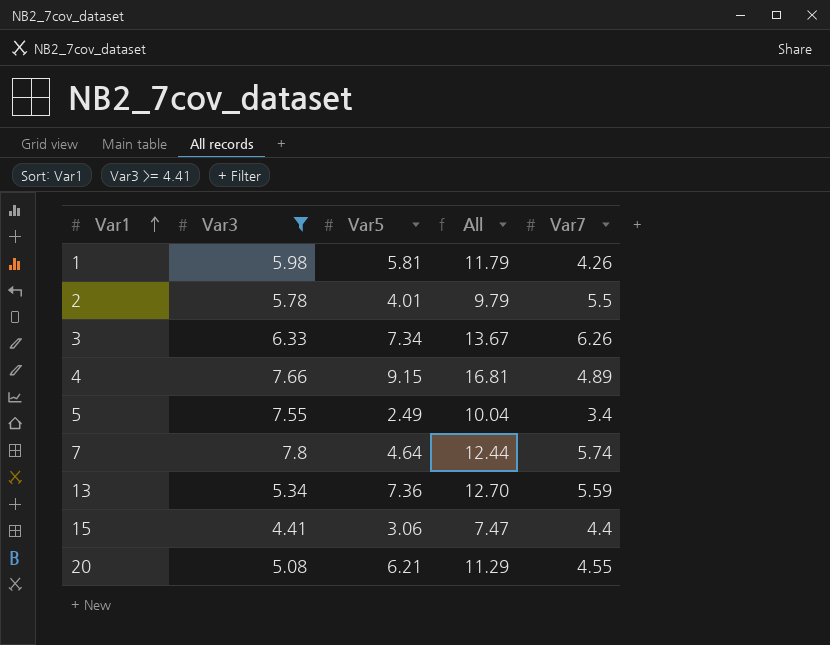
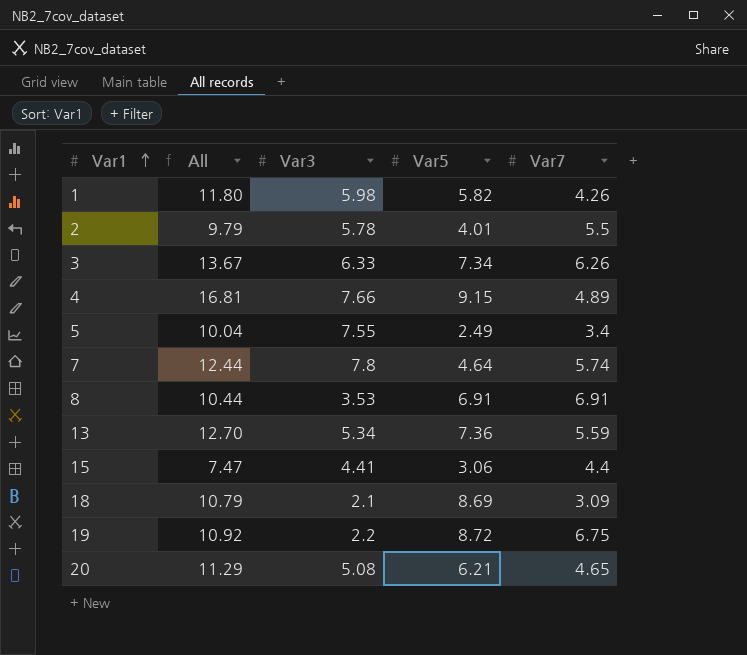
filter: Var3 >= 4.41 -> none
column All | position: 4 -> 2
1 | All: 11.79 -> 11.80
1 | Var5: 5.81 -> 5.82
20 | Var7: 4.55 -> 4.65

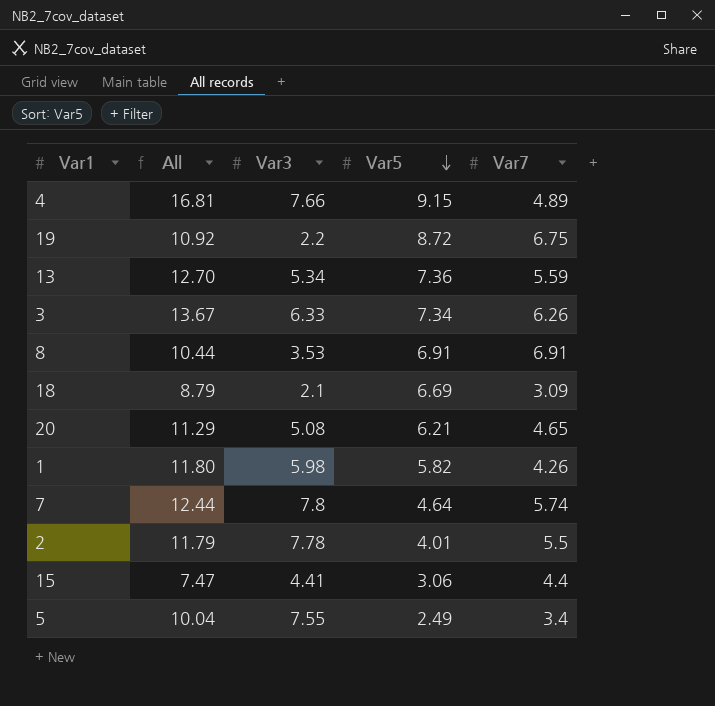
row order: Var1 ascending -> Var5 descending
18 | All: 10.79 -> 8.79
18 | Var5: 8.69 -> 6.69
2 | All: 9.79 -> 11.79
2 | Var3: 5.78 -> 7.78

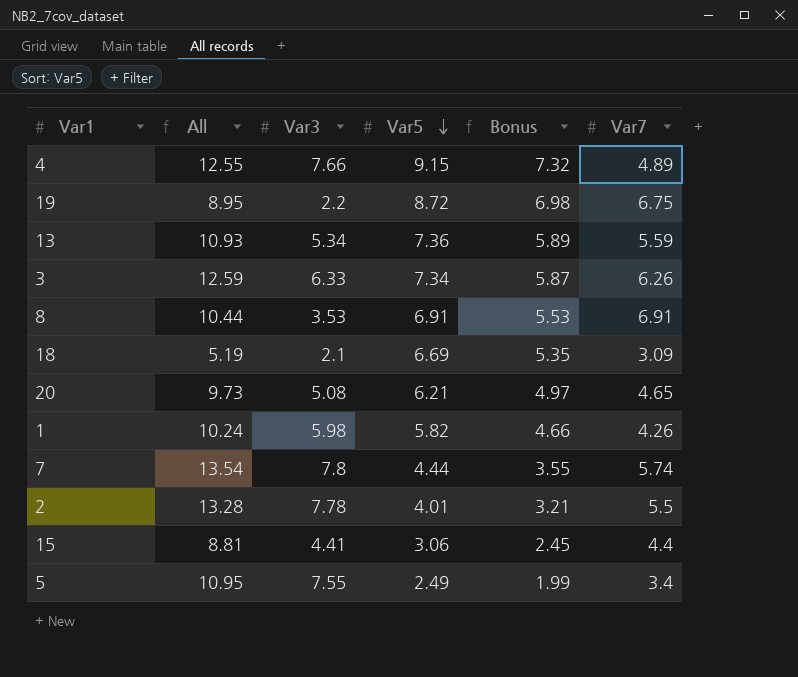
column All | formula: [Var3] + [Var5] -> [Var3] + [Var7]
column Bonus | formula: none -> [Var5] * 0.8
7 | Var5: 4.64 -> 4.44

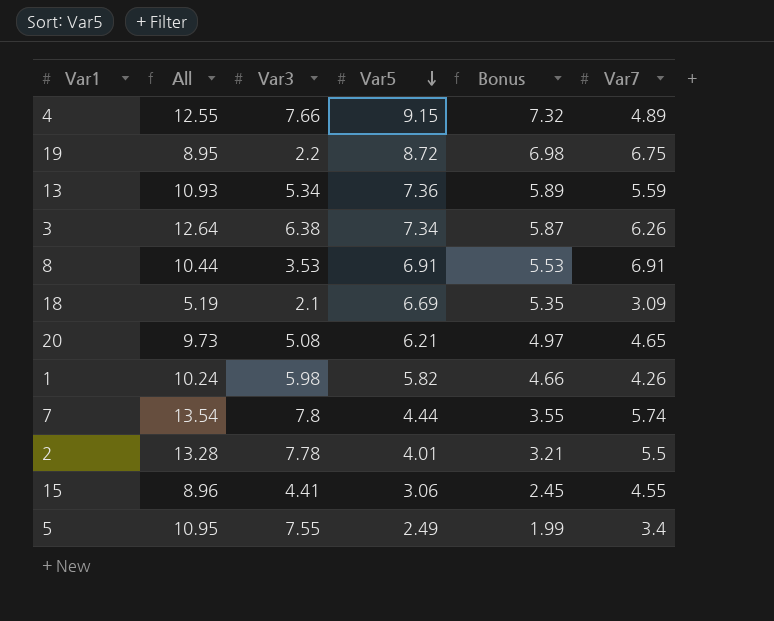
3 | All: 12.59 -> 12.64
3 | Var3: 6.33 -> 6.38
15 | All: 8.81 -> 8.96
15 | Var7: 4.4 -> 4.55

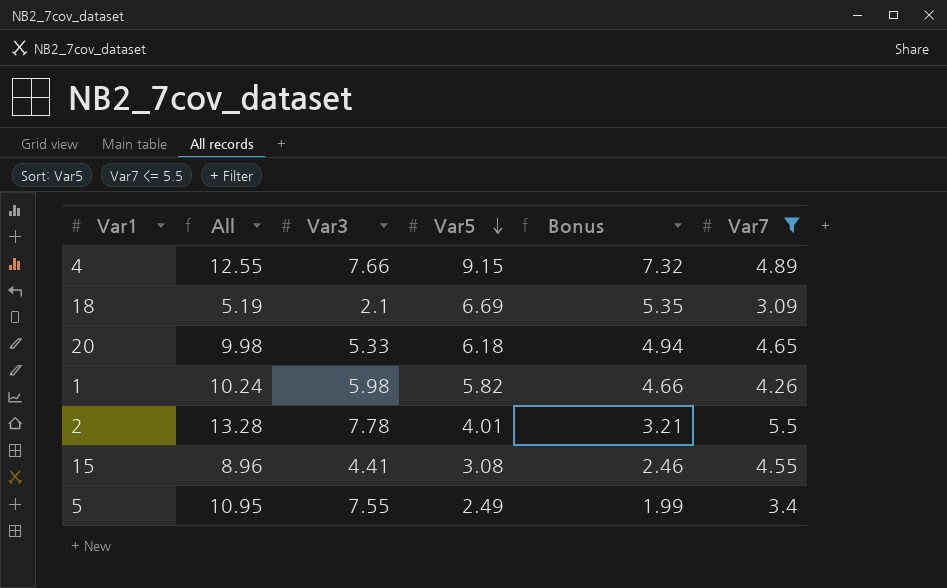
filter: none -> Var7 <= 5.5
20 | All: 9.73 -> 9.98
20 | Var3: 5.08 -> 5.33
20 | Var5: 6.21 -> 6.18
20 | Bonus: 4.97 -> 4.94
15 | Var5: 3.06 -> 3.08
15 | Bonus: 2.45 -> 2.46

